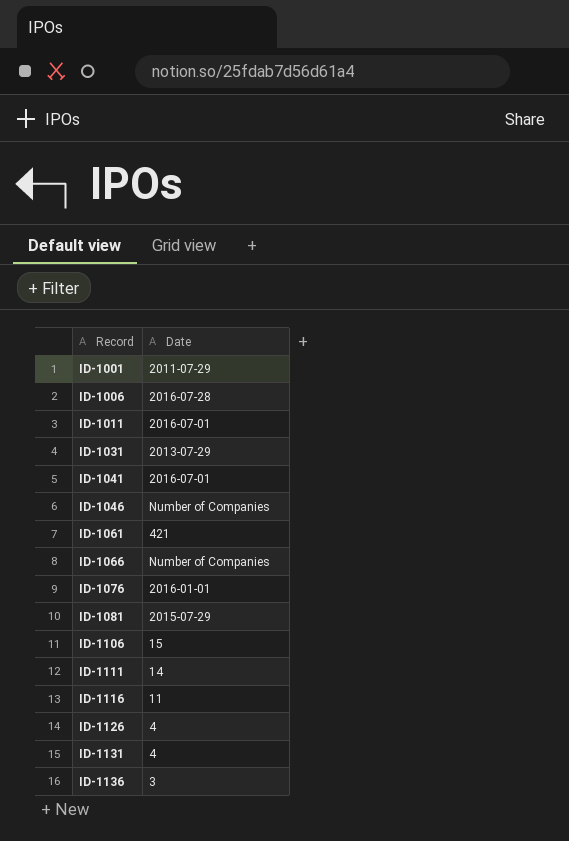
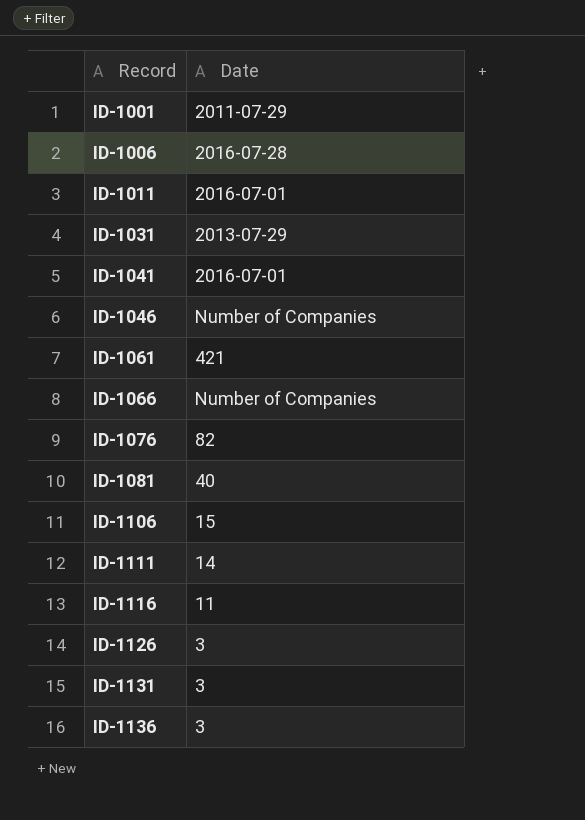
ID-1076 | Date: 2016-01-01 -> 82
ID-1081 | Date: 2015-07-29 -> 40
ID-1126 | Date: 4 -> 3
ID-1131 | Date: 4 -> 3

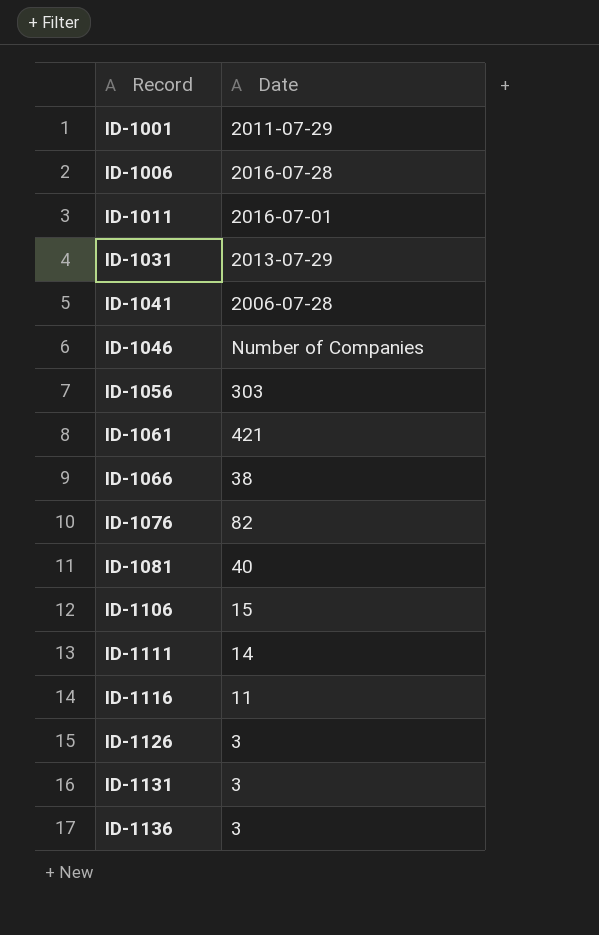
ID-1041 | Date: 2016-07-01 -> 2006-07-28
row ID-1056: none -> 303
ID-1066 | Date: Number of Companies -> 38

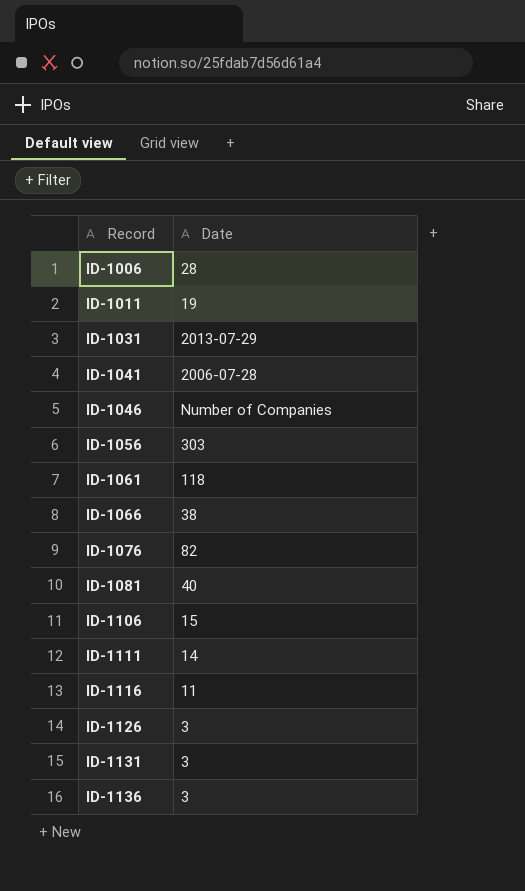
row ID-1001: 2011-07-29 -> none
ID-1006 | Date: 2016-07-28 -> 28
ID-1011 | Date: 2016-07-01 -> 19
ID-1061 | Date: 421 -> 118

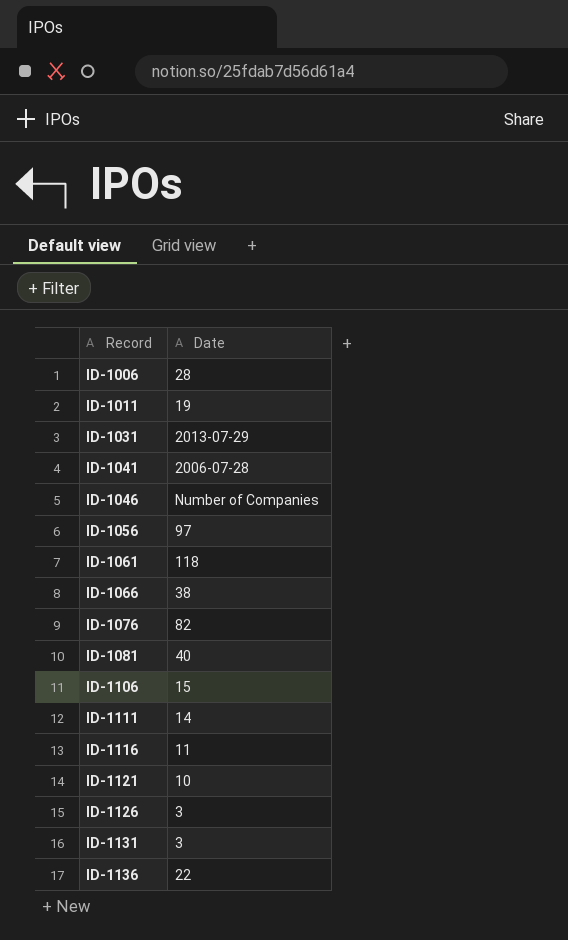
ID-1056 | Date: 303 -> 97
row ID-1121: none -> 10
ID-1136 | Date: 3 -> 22

